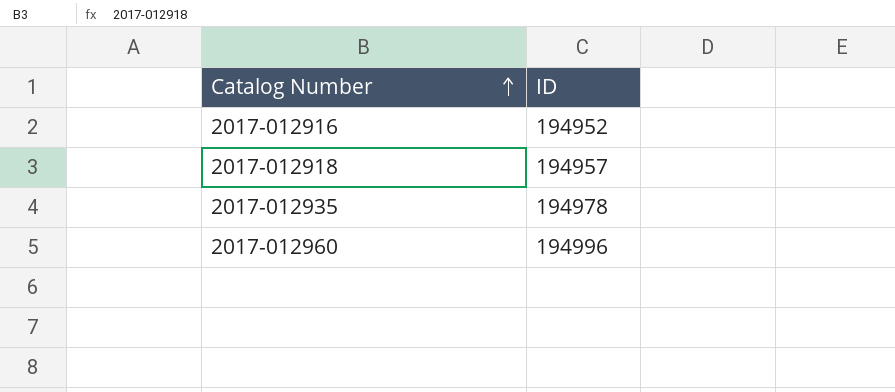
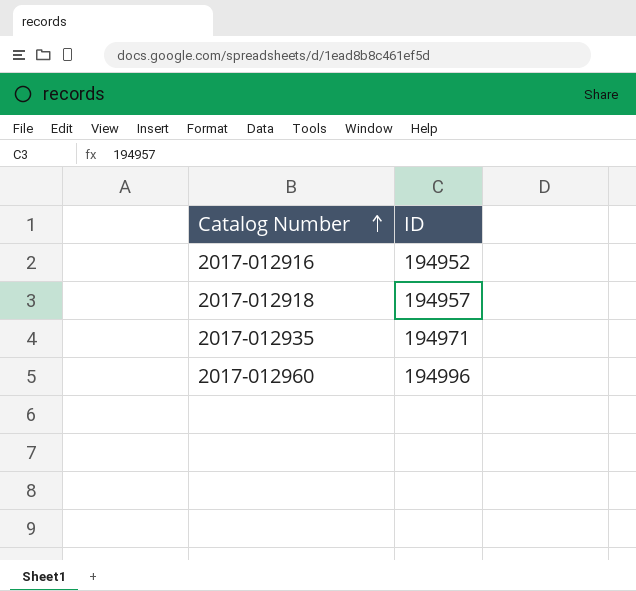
2017-012935 | ID: 194978 -> 194971

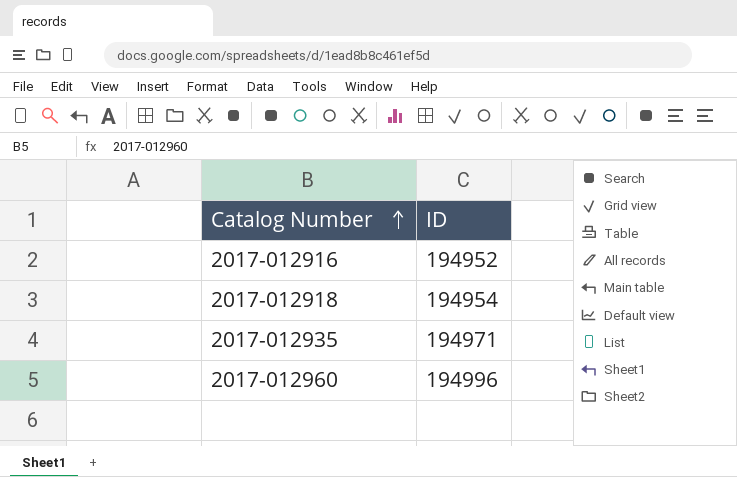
2017-012918 | ID: 194957 -> 194954

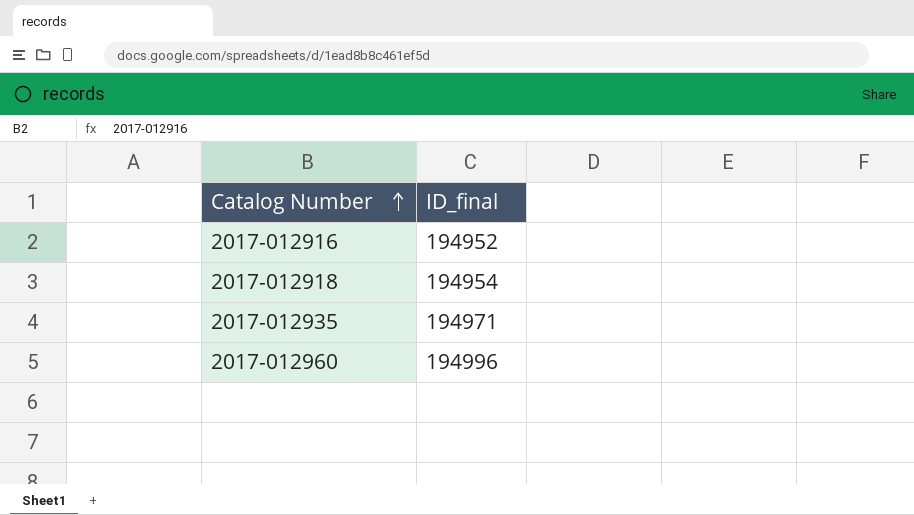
column name: ID -> ID_final

